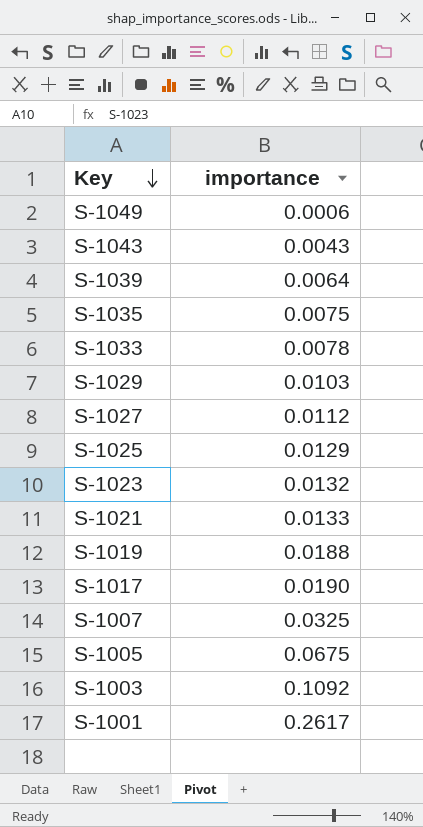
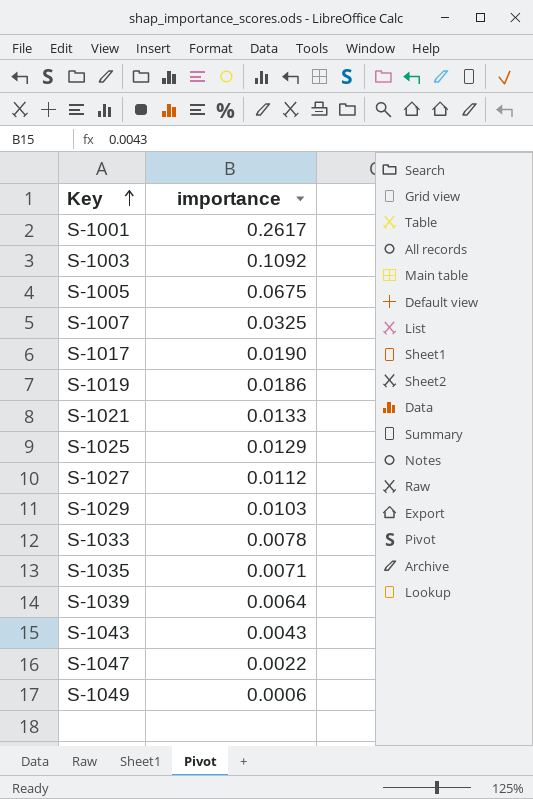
row order: Key descending -> Key ascending
row S-1023: 0.0132 -> none
S-1019 | importance: 0.0188 -> 0.0186
S-1035 | importance: 0.0075 -> 0.0071
row S-1047: none -> 0.0022

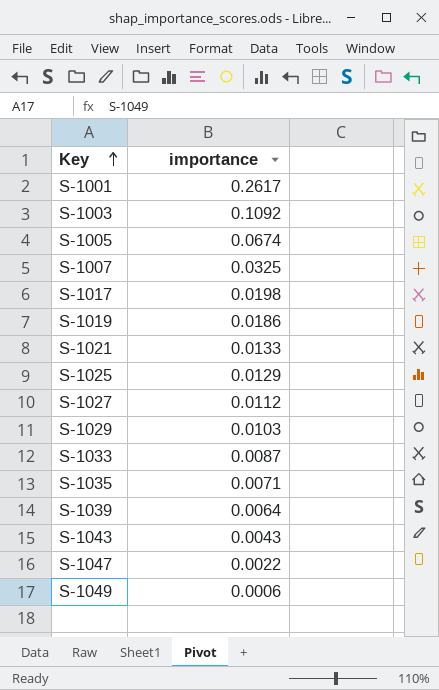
S-1005 | importance: 0.0675 -> 0.0674
S-1017 | importance: 0.0190 -> 0.0198
S-1033 | importance: 0.0078 -> 0.0087

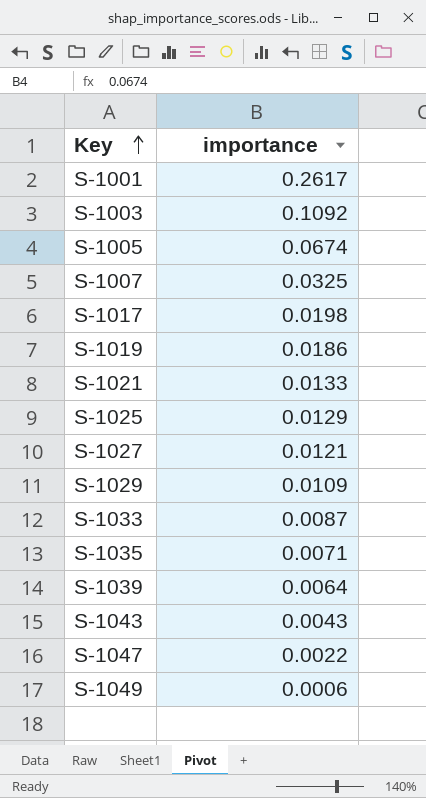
S-1027 | importance: 0.0112 -> 0.0121
S-1029 | importance: 0.0103 -> 0.0109

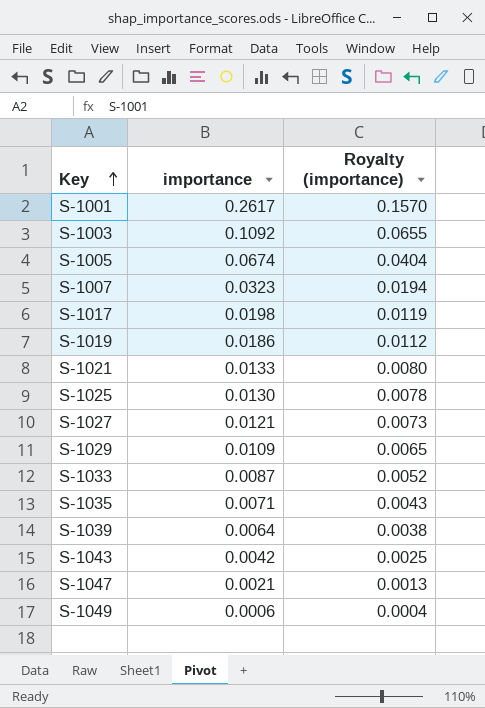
column Royalty (importance) | formula: none -> [importance] * 0.6
S-1007 | importance: 0.0325 -> 0.0323
S-1025 | importance: 0.0129 -> 0.0130
S-1043 | importance: 0.0043 -> 0.0042
S-1047 | importance: 0.0022 -> 0.0021

